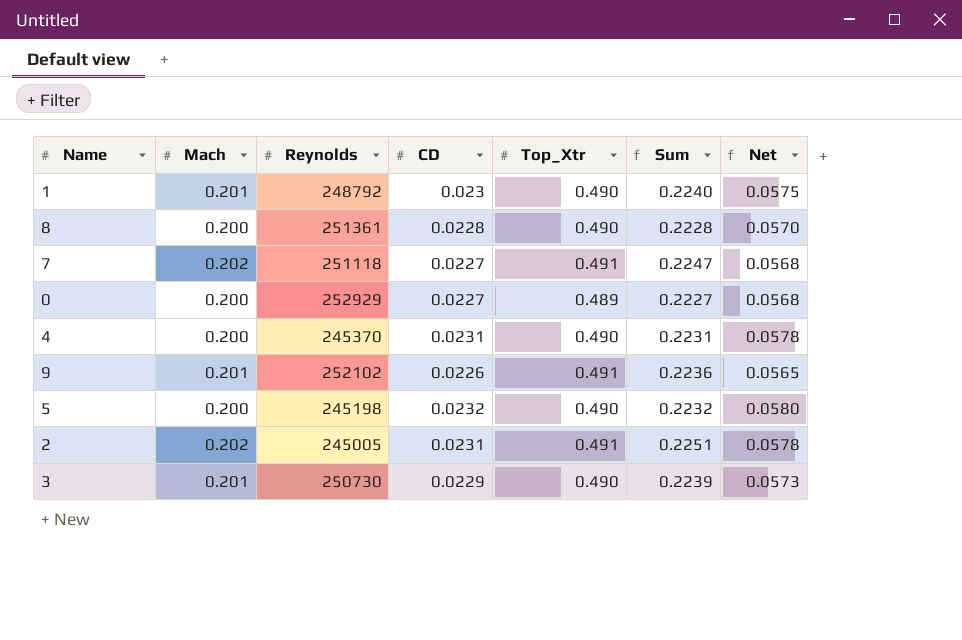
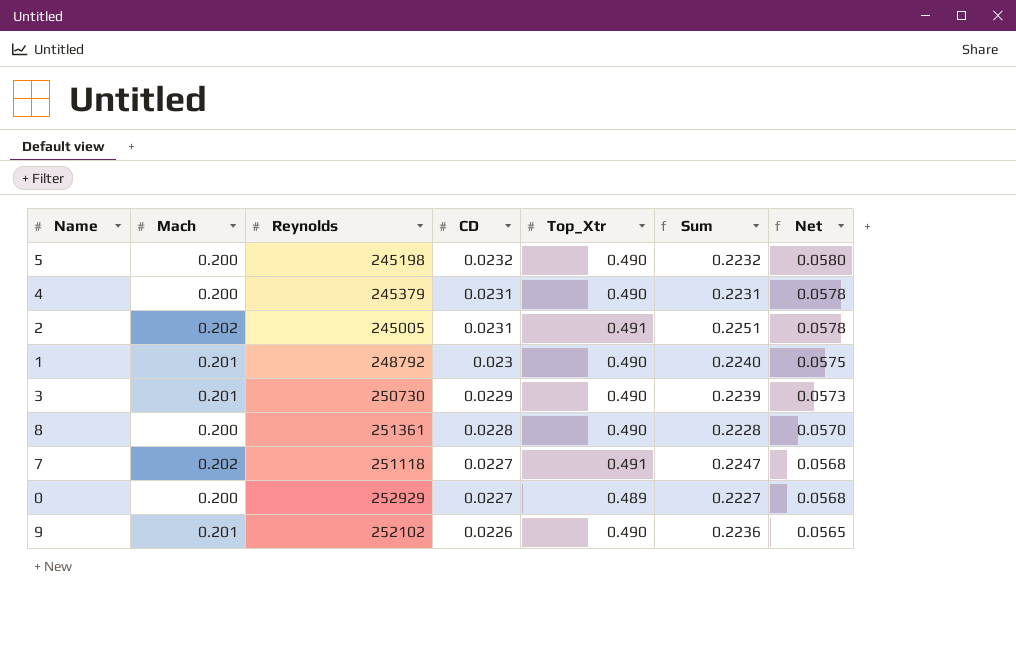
row order: none -> CD descending
4 | Reynolds: 245370 -> 245379
9 | Top_Xtr: 0.491 -> 0.490

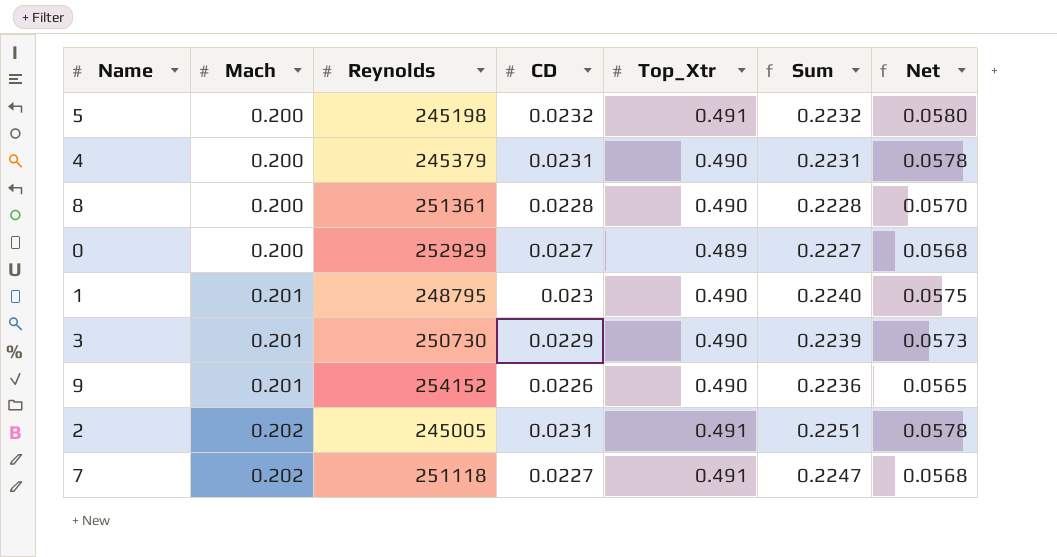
row order: CD descending -> Mach ascending
5 | Top_Xtr: 0.490 -> 0.491
1 | Reynolds: 248792 -> 248795
9 | Reynolds: 252102 -> 254152

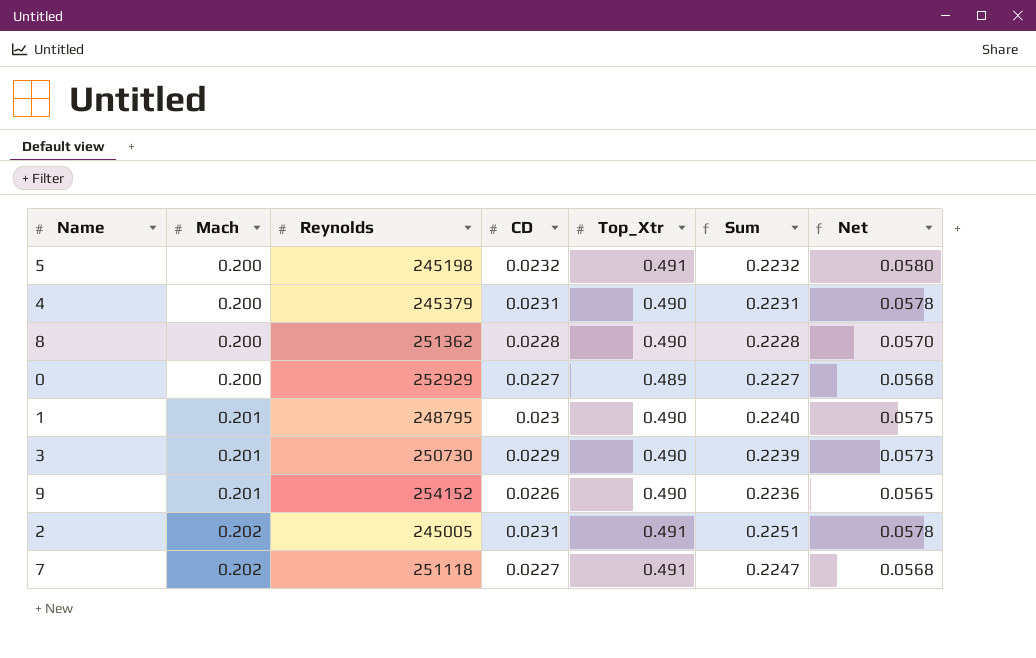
8 | Reynolds: 251361 -> 251362

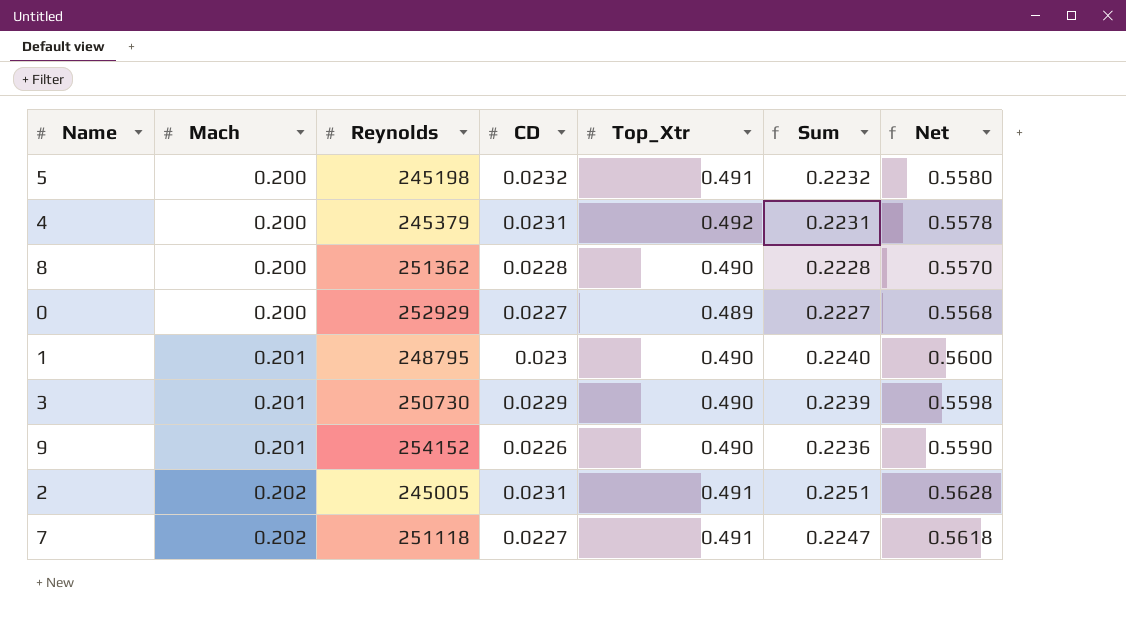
column Net | formula: [CD] * 2.5 -> [Sum] * 2.5
4 | Top_Xtr: 0.490 -> 0.492

